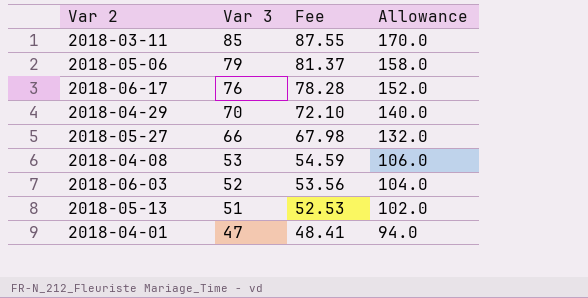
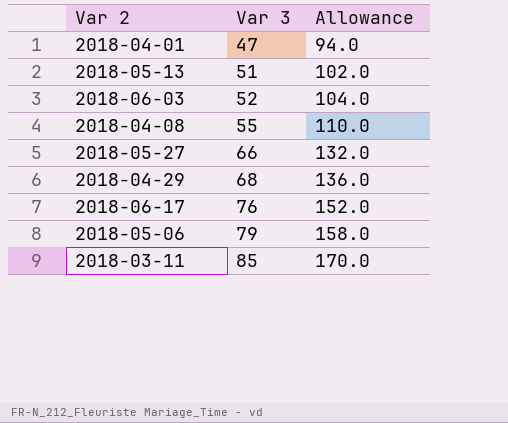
row order: Var 3 descending -> Var 3 ascending
column Fee | formula: [Var 3] * 1.03 -> none
2018-04-08 | Var 3: 53 -> 55
2018-04-08 | Allowance: 106.0 -> 110.0
2018-04-29 | Var 3: 70 -> 68
2018-04-29 | Allowance: 140.0 -> 136.0

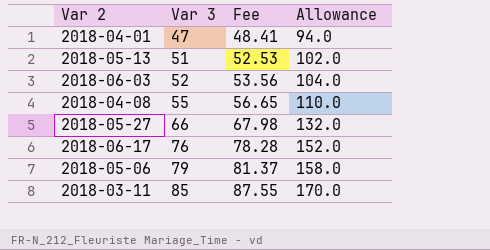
column Fee | formula: none -> [Var 3] * 1.03
row 2018-04-29: 68 | 136.0 -> none

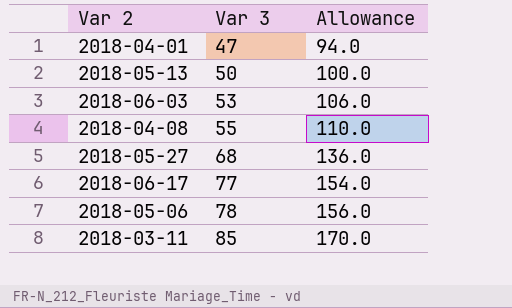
column Fee | formula: [Var 3] * 1.03 -> none
2018-05-13 | Var 3: 51 -> 50
2018-05-13 | Allowance: 102.0 -> 100.0
2018-06-03 | Var 3: 52 -> 53
2018-06-03 | Allowance: 104.0 -> 106.0
2018-05-27 | Var 3: 66 -> 68
2018-05-27 | Allowance: 132.0 -> 136.0
2018-06-17 | Var 3: 76 -> 77
2018-06-17 | Allowance: 152.0 -> 154.0
2018-05-06 | Var 3: 79 -> 78
2018-05-06 | Allowance: 158.0 -> 156.0

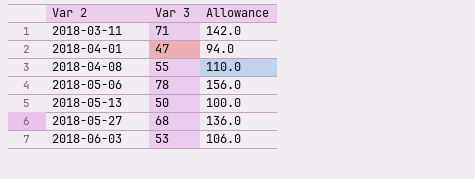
row order: Var 3 ascending -> Var 2 ascending
row 2018-06-17: 77 | 154.0 -> none
2018-03-11 | Var 3: 85 -> 71
2018-03-11 | Allowance: 170.0 -> 142.0

